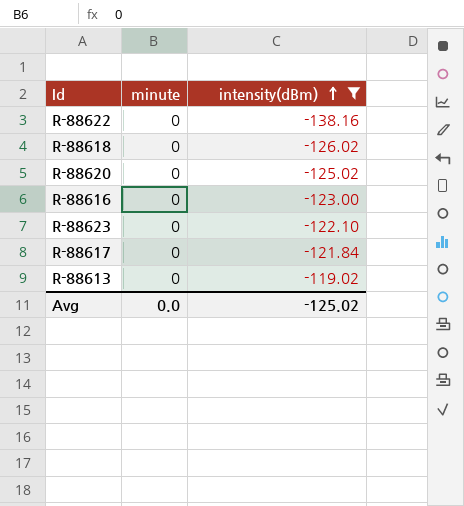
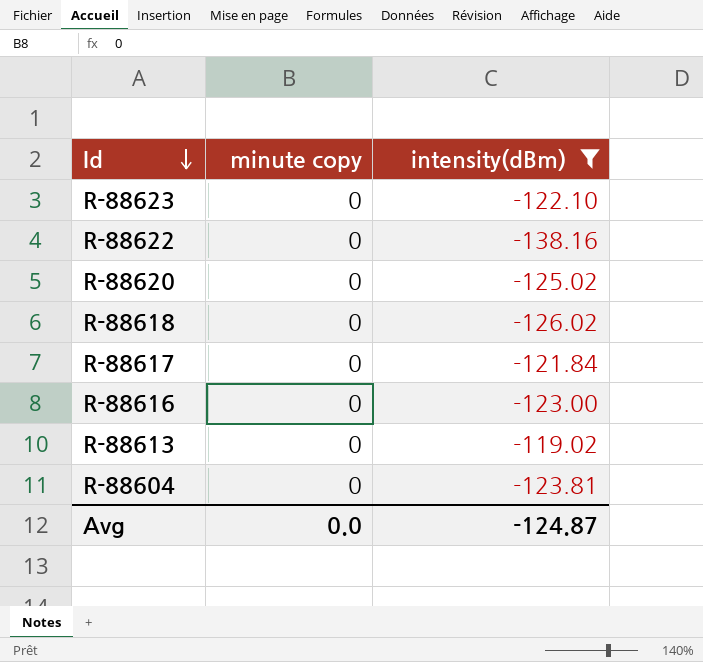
row order: intensity(dBm) ascending -> Id descending
column name: minute -> minute copy
row R-88604: none -> 0 | -123.81
Avg | intensity(dBm): -125.02 -> -124.87

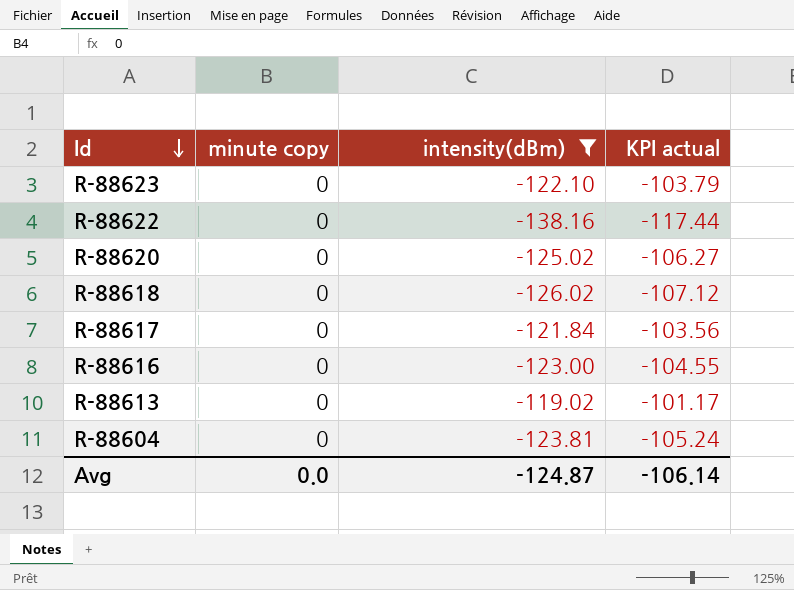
column KPI actual | formula: none -> [intensity(dBm)] * 0.85

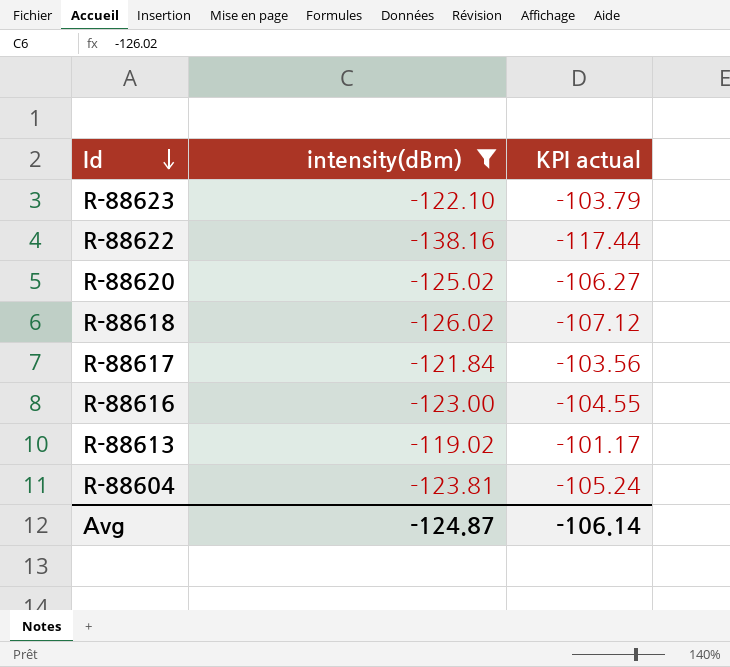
column minute copy | position: 2 -> none

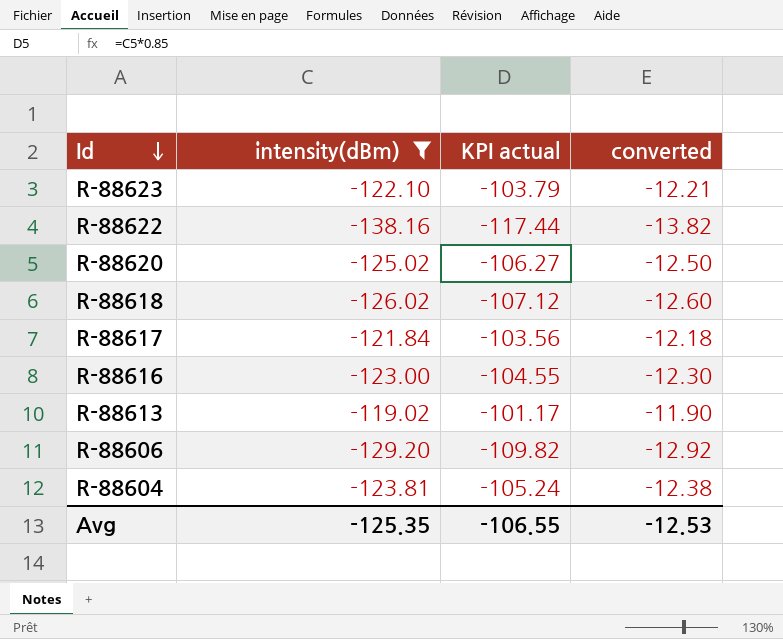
column converted | formula: none -> [intensity(dBm)] * 0.1
row R-88606: none -> -129.20 | -109.82 | -12.92
Avg | intensity(dBm): -124.87 -> -125.35
Avg | KPI actual: -106.14 -> -106.55

